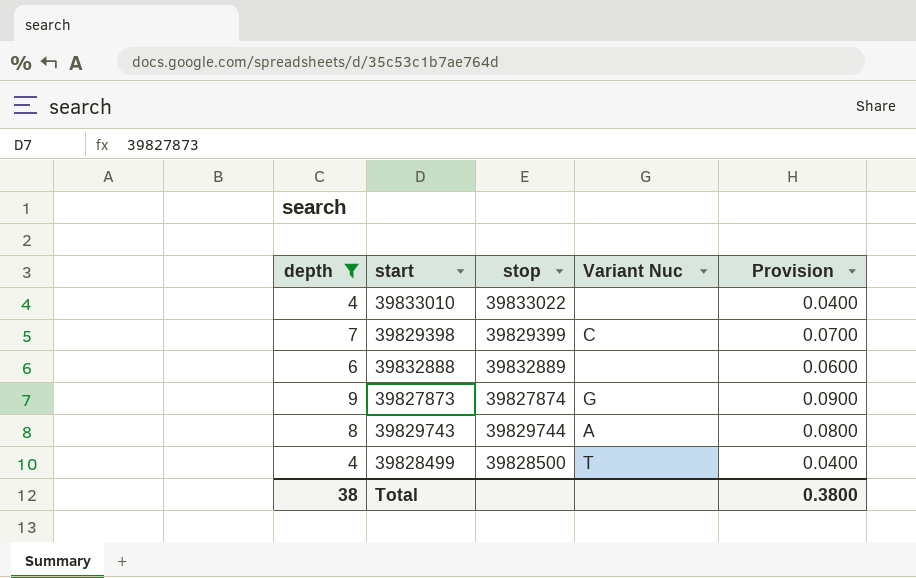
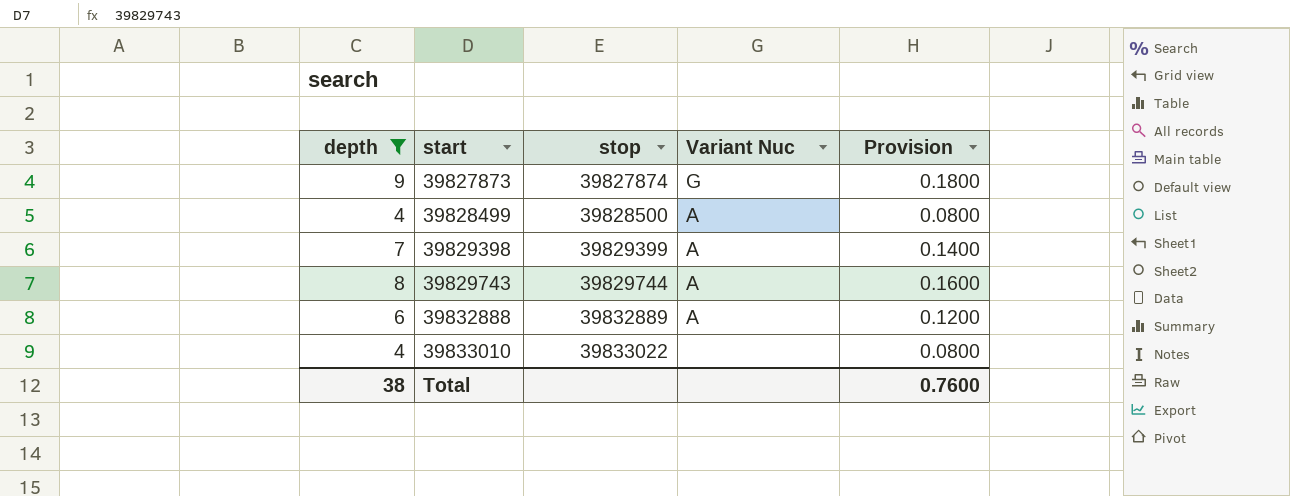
row order: none -> start ascending
column Provision | formula: [depth] * 0.01 -> [depth] * 0.02
39828499 | Variant Nuc: T -> A
39829398 | Variant Nuc: C -> A
39832888 | Variant Nuc: none -> A
Total | Provision: 0.3800 -> 0.7600

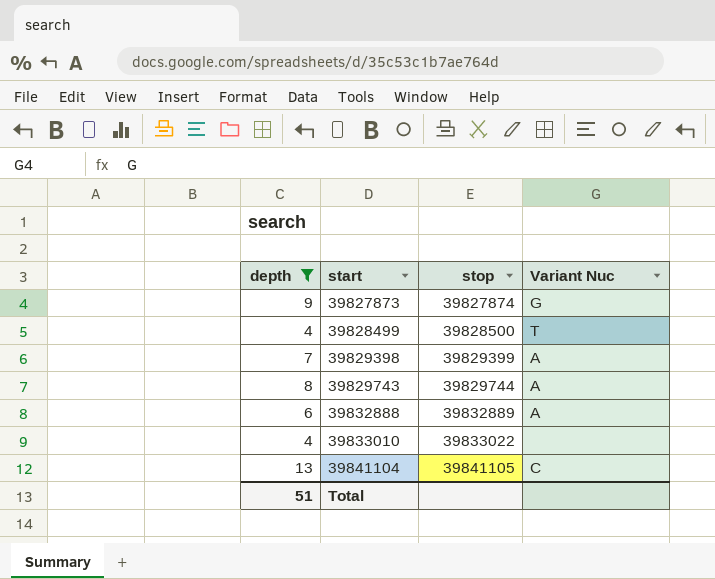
column Provision | formula: [depth] * 0.02 -> none
39828499 | Variant Nuc: A -> T
row 39841104: none -> 13 | 39841105 | C
Total | depth: 38 -> 51

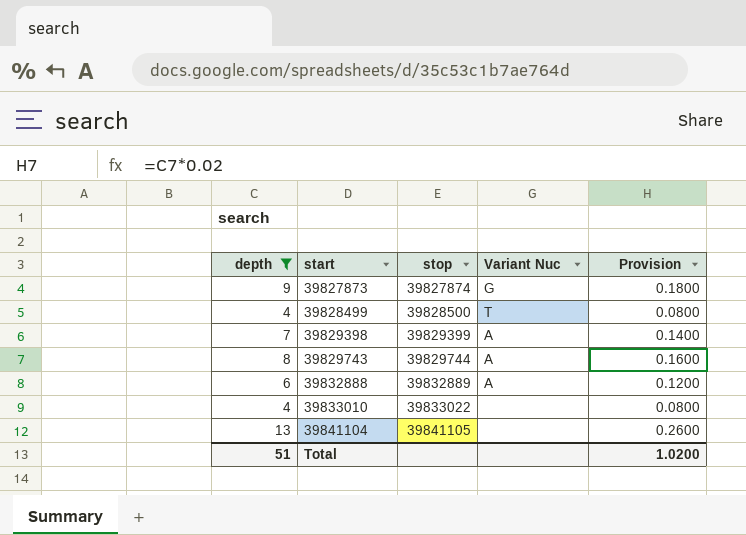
column Provision | formula: none -> [depth] * 0.02
39841104 | Variant Nuc: C -> none

